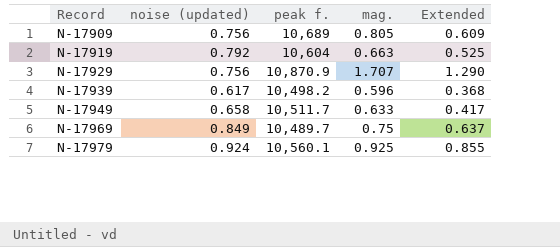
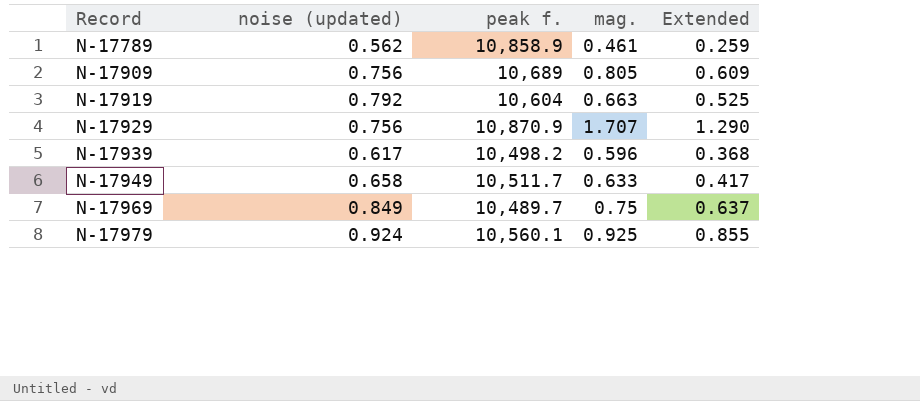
row N-17789: none -> 0.562 | 10,858.9 | 0.461 | 0.259

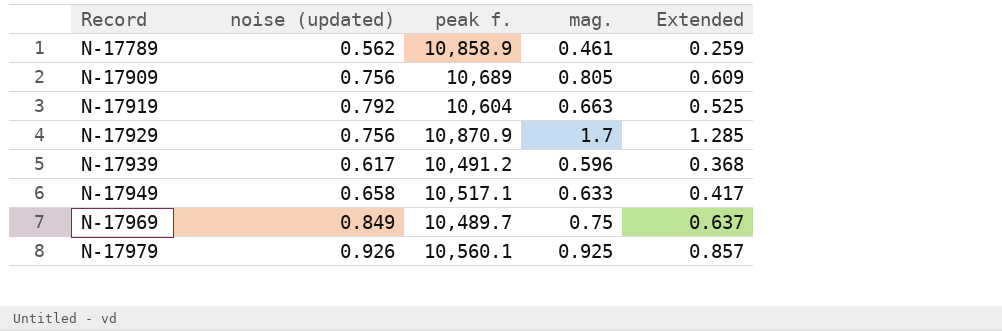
N-17929 | mag.: 1.707 -> 1.7
N-17929 | Extended: 1.290 -> 1.285
N-17939 | peak f.: 10,498.2 -> 10,491.2
N-17949 | peak f.: 10,511.7 -> 10,517.1
N-17979 | noise (updated): 0.924 -> 0.926
N-17979 | Extended: 0.855 -> 0.857

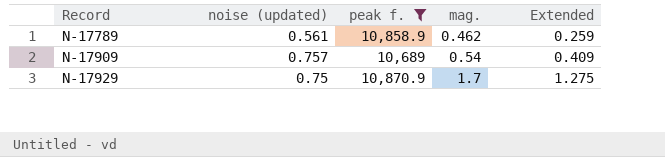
filter: none -> peak f. >= 10,689
N-17789 | noise (updated): 0.562 -> 0.561
N-17789 | mag.: 0.461 -> 0.462
N-17909 | noise (updated): 0.756 -> 0.757
N-17909 | mag.: 0.805 -> 0.54
N-17909 | Extended: 0.609 -> 0.409
N-17929 | noise (updated): 0.756 -> 0.75
N-17929 | Extended: 1.285 -> 1.275

